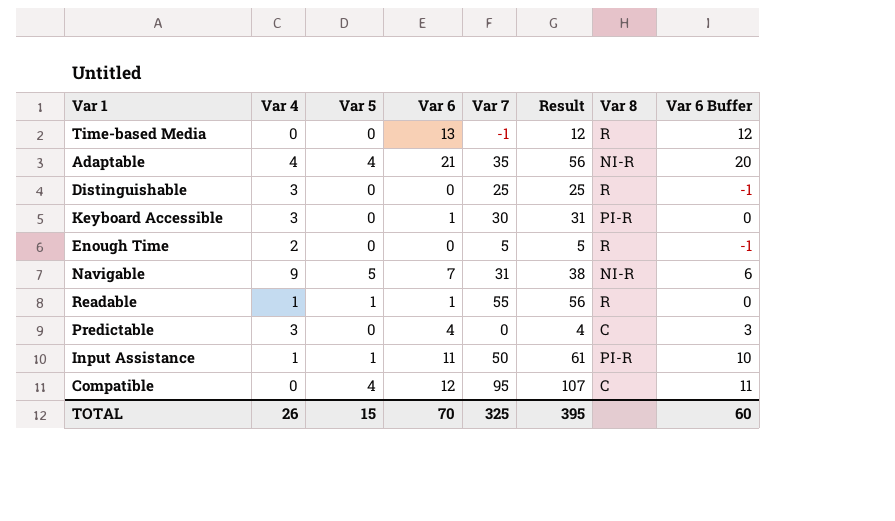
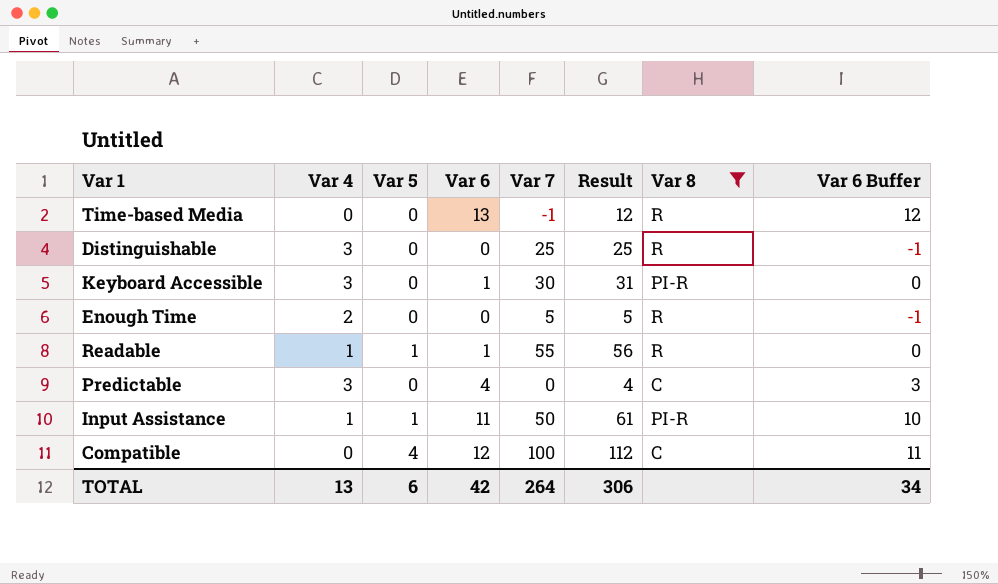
filter: none -> Var 8 != NI-R
Compatible | Var 7: 95 -> 100
Compatible | Result: 107 -> 112
TOTAL | Var 4: 26 -> 13
TOTAL | Var 5: 15 -> 6
TOTAL | Var 6: 70 -> 42
TOTAL | Var 7: 325 -> 264
TOTAL | Result: 395 -> 306
TOTAL | Var 6 Buffer: 60 -> 34

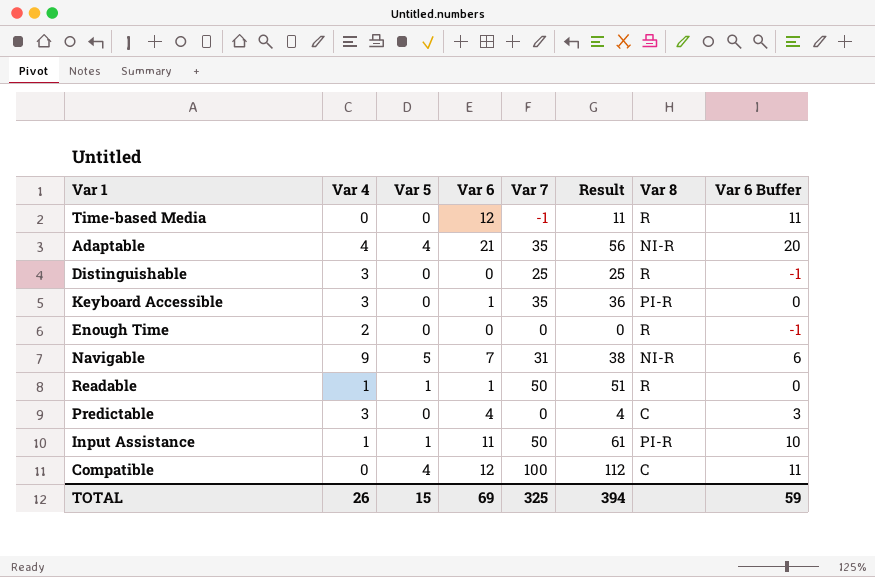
filter: Var 8 != NI-R -> none
Time-based Media | Var 6: 13 -> 12
Time-based Media | Result: 12 -> 11
Time-based Media | Var 6 Buffer: 12 -> 11
Keyboard Accessible | Var 7: 30 -> 35
Keyboard Accessible | Result: 31 -> 36
Enough Time | Var 7: 5 -> 0
Enough Time | Result: 5 -> 0
Readable | Var 7: 55 -> 50
Readable | Result: 56 -> 51
TOTAL | Var 4: 13 -> 26
TOTAL | Var 5: 6 -> 15
TOTAL | Var 6: 42 -> 69
TOTAL | Var 7: 264 -> 325
TOTAL | Result: 306 -> 394
TOTAL | Var 6 Buffer: 34 -> 59

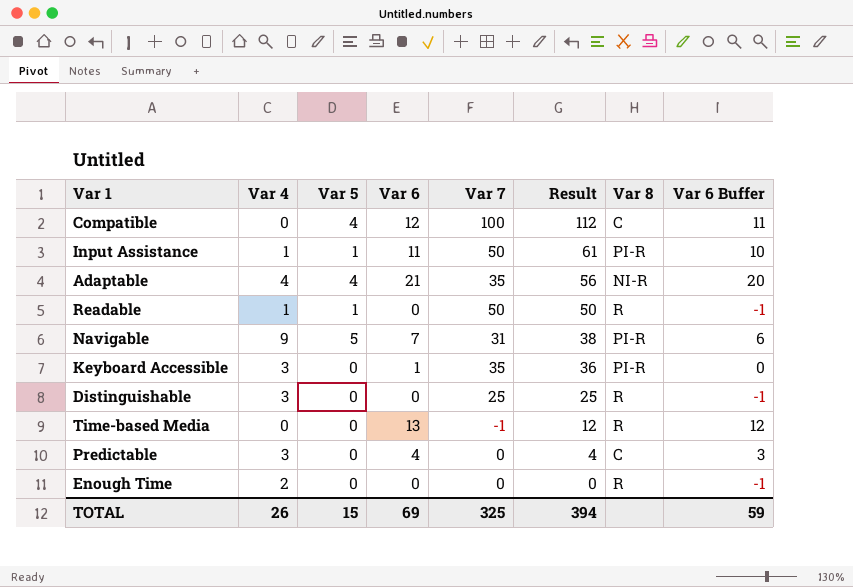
row order: none -> Result descending
Readable | Var 6: 1 -> 0
Readable | Result: 51 -> 50
Readable | Var 6 Buffer: 0 -> -1
Navigable | Var 8: NI-R -> PI-R
Time-based Media | Var 6: 12 -> 13
Time-based Media | Result: 11 -> 12
Time-based Media | Var 6 Buffer: 11 -> 12

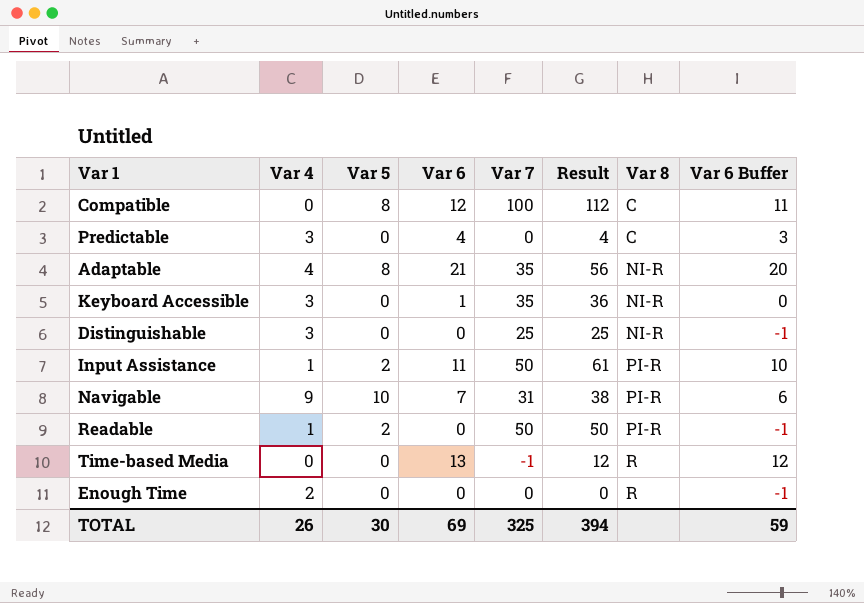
row order: Result descending -> Var 8 ascending
Compatible | Var 5: 4 -> 8
Adaptable | Var 5: 4 -> 8
Keyboard Accessible | Var 8: PI-R -> NI-R
Distinguishable | Var 8: R -> NI-R
Input Assistance | Var 5: 1 -> 2
Navigable | Var 5: 5 -> 10
Readable | Var 5: 1 -> 2
Readable | Var 8: R -> PI-R
TOTAL | Var 5: 15 -> 30

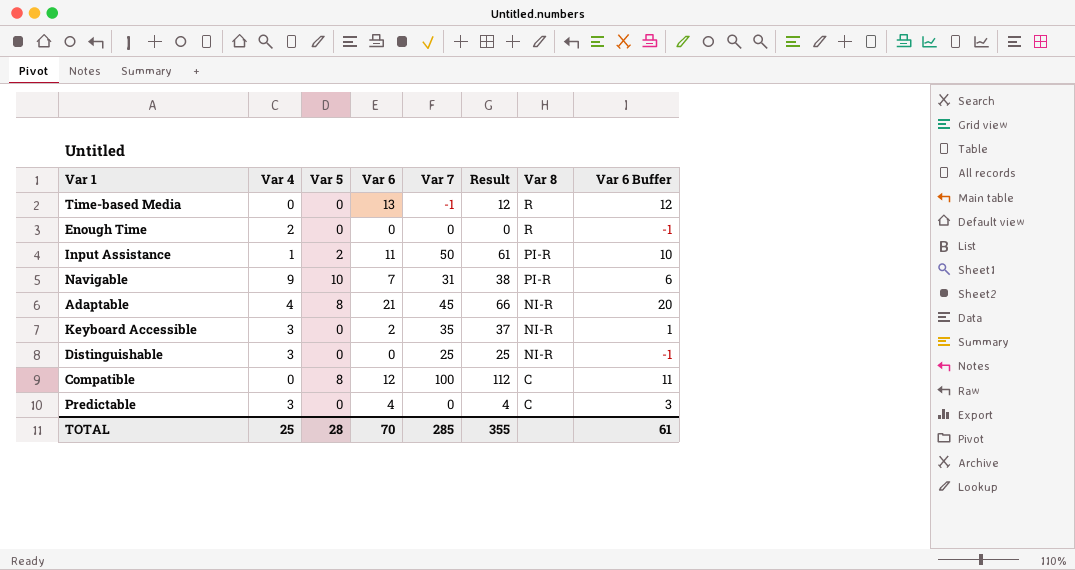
row order: Var 8 ascending -> Var 8 descending
row Readable: 1 | 2 | 0 | 50 | 50 | PI-R | -1 -> none
Adaptable | Var 7: 35 -> 45
Adaptable | Result: 56 -> 66
Keyboard Accessible | Var 6: 1 -> 2
Keyboard Accessible | Result: 36 -> 37
Keyboard Accessible | Var 6 Buffer: 0 -> 1
TOTAL | Var 4: 26 -> 25
TOTAL | Var 5: 30 -> 28
TOTAL | Var 6: 69 -> 70
TOTAL | Var 7: 325 -> 285
TOTAL | Result: 394 -> 355
TOTAL | Var 6 Buffer: 59 -> 61

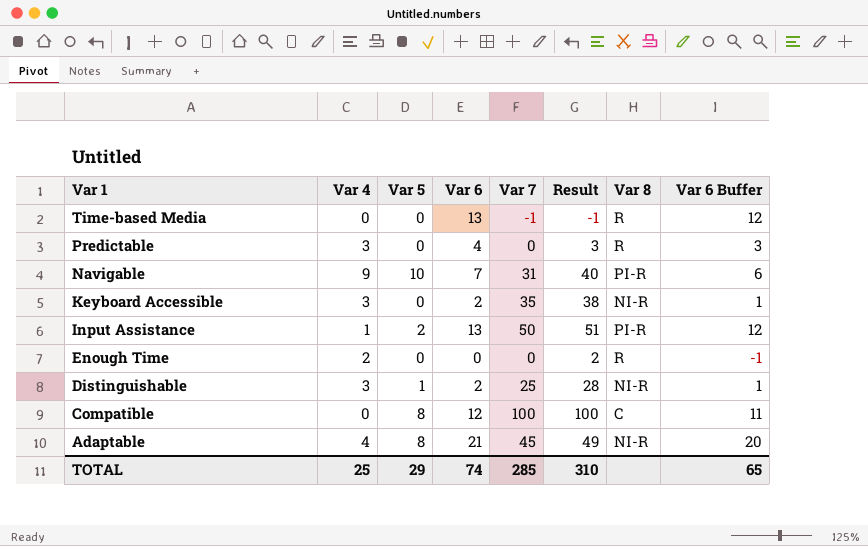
row order: Var 8 descending -> Var 1 descending
column Result | formula: [Var 6] + [Var 7] -> [Var 4] + [Var 7]
Predictable | Var 8: C -> R
Input Assistance | Var 6: 11 -> 13
Input Assistance | Var 6 Buffer: 10 -> 12
Distinguishable | Var 5: 0 -> 1
Distinguishable | Var 6: 0 -> 2
Distinguishable | Var 6 Buffer: -1 -> 1
TOTAL | Var 5: 28 -> 29
TOTAL | Var 6: 70 -> 74
TOTAL | Result: 355 -> 310
TOTAL | Var 6 Buffer: 61 -> 65

